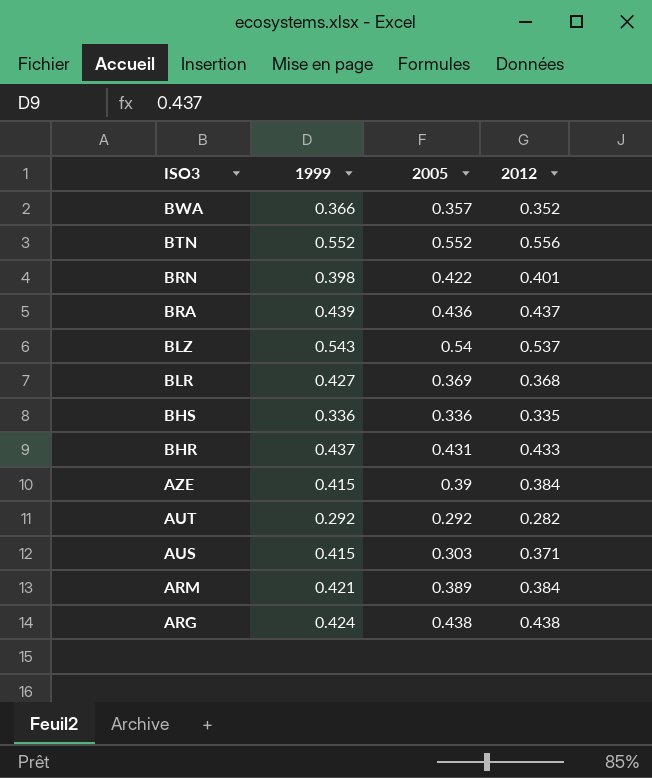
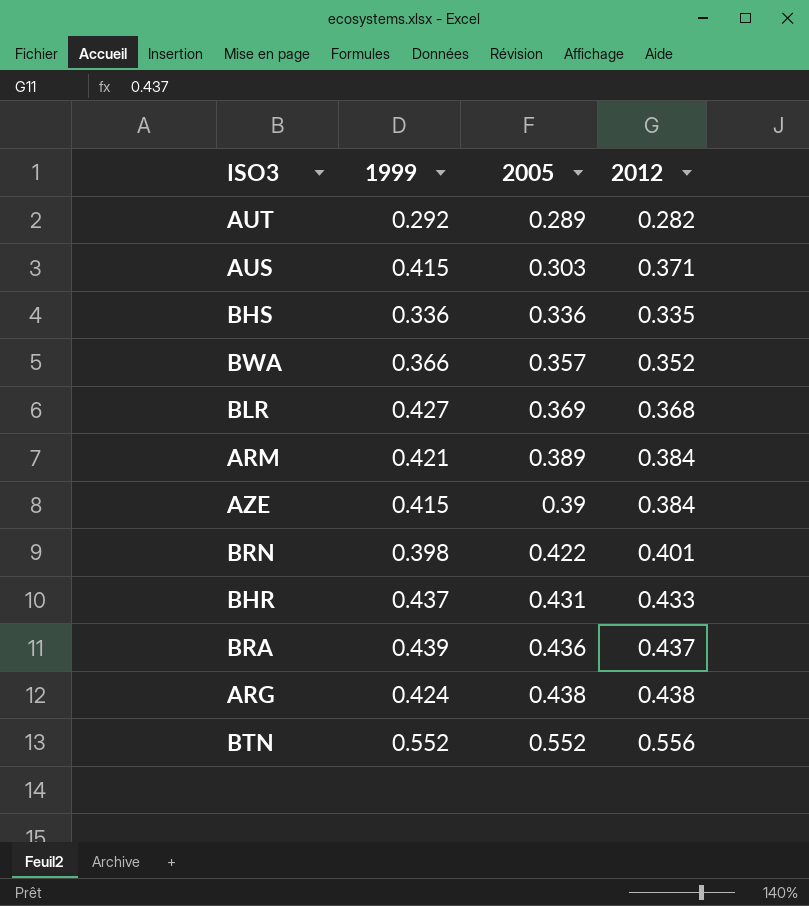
row order: ISO3 descending -> 2005 ascending
row BLZ: 0.543 | 0.54 | 0.537 -> none
AUT | 2005: 0.292 -> 0.289

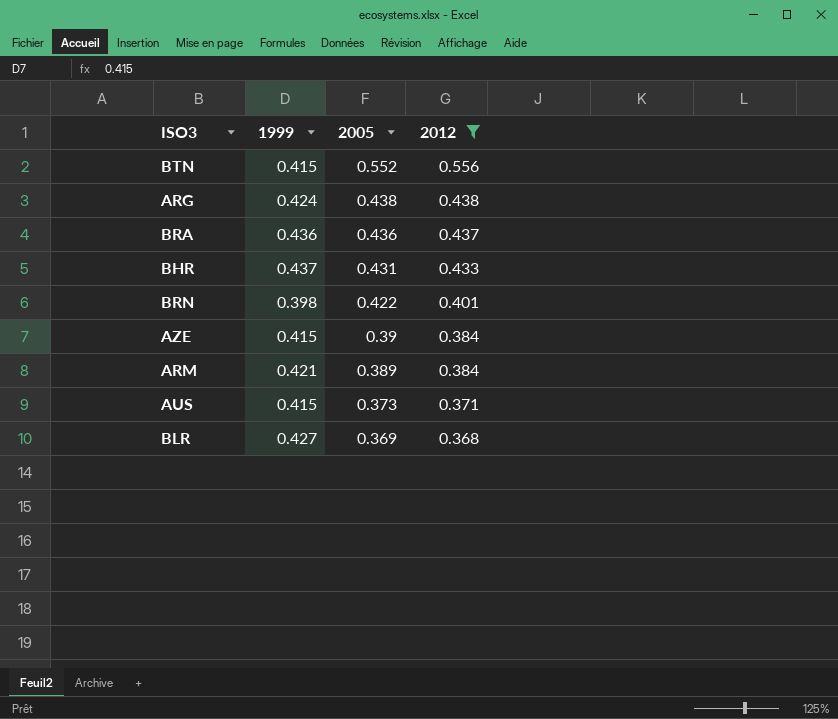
filter: none -> 2012 >= 0.368
row order: 2005 ascending -> 2005 descending
BTN | 1999: 0.552 -> 0.415
BRA | 1999: 0.439 -> 0.436
AUS | 2005: 0.303 -> 0.373

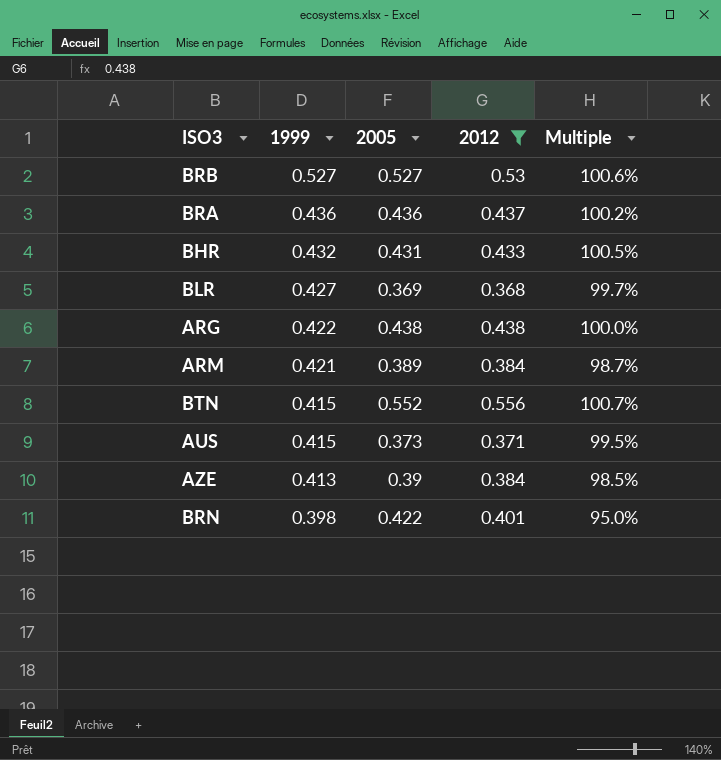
row order: 2005 descending -> 1999 descending
column Multiple | formula: none -> [2012] / [2005]
row BRB: none -> 0.527 | 0.527 | 0.53 | 100.6%
BHR | 1999: 0.437 -> 0.432
ARG | 1999: 0.424 -> 0.422
AZE | 1999: 0.415 -> 0.413

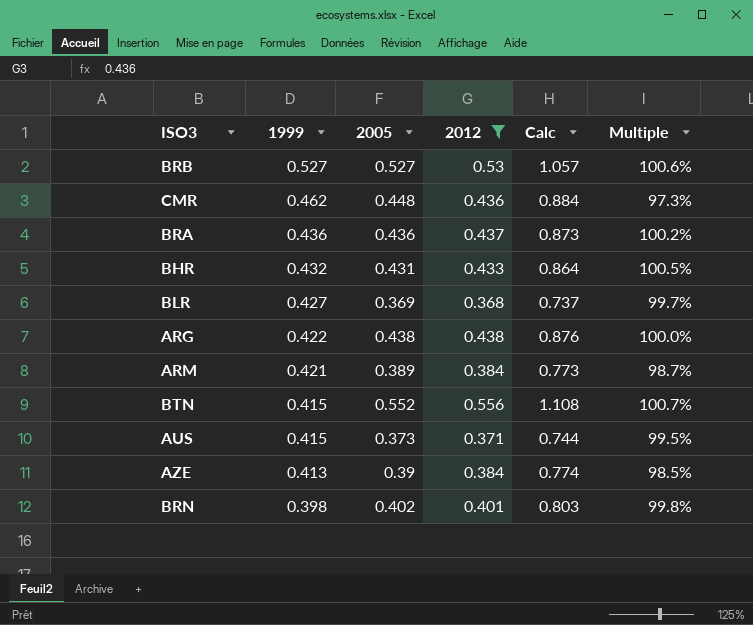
column Calc | formula: none -> [2005] + [2012]
row CMR: none -> 0.462 | 0.448 | 0.436 | 0.884 | 97.3%
BRN | 2005: 0.422 -> 0.402
BRN | Multiple: 95.0% -> 99.8%

